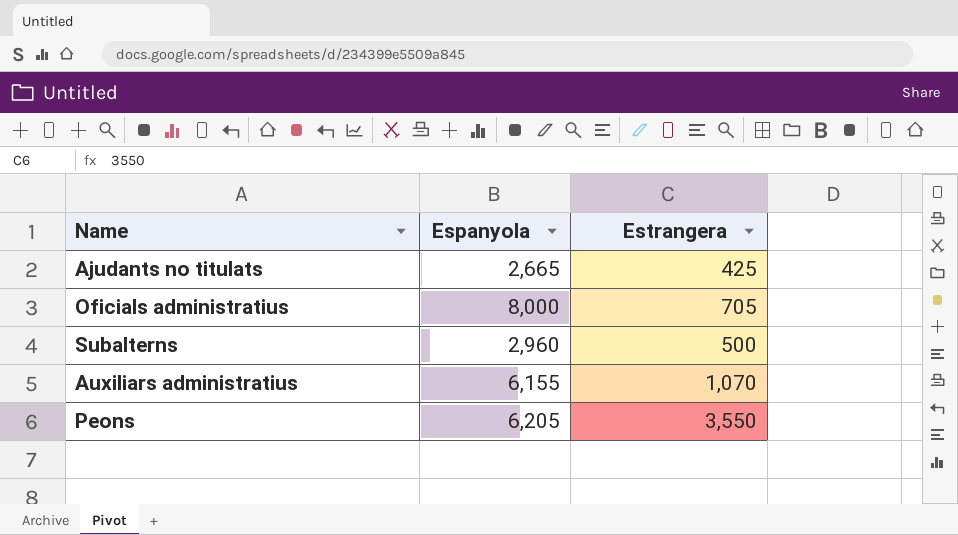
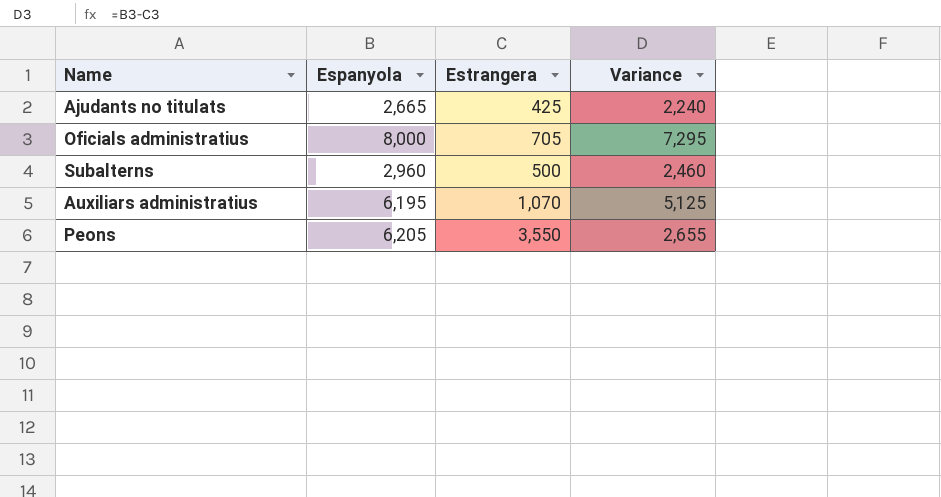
column Variance | formula: none -> [Espanyola] - [Estrangera]
Auxiliars administratius | Espanyola: 6,155 -> 6,195

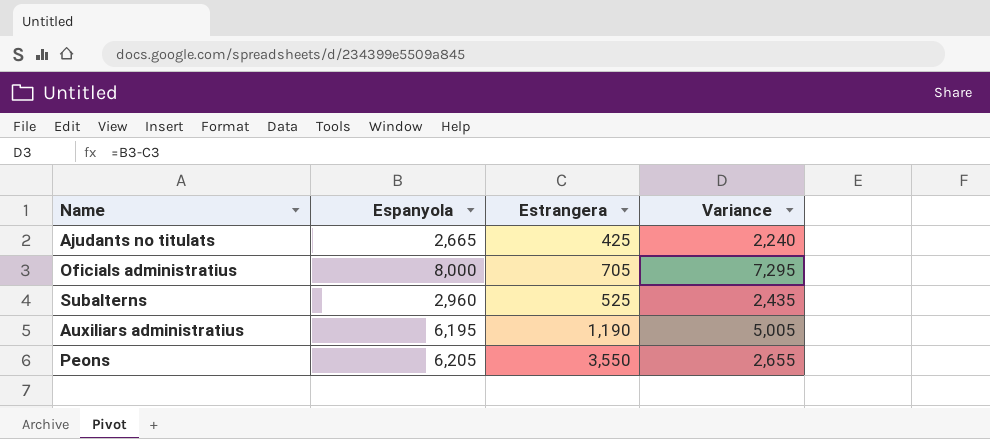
Subalterns | Estrangera: 500 -> 525
Subalterns | Variance: 2,460 -> 2,435
Auxiliars administratius | Estrangera: 1,070 -> 1,190
Auxiliars administratius | Variance: 5,125 -> 5,005

